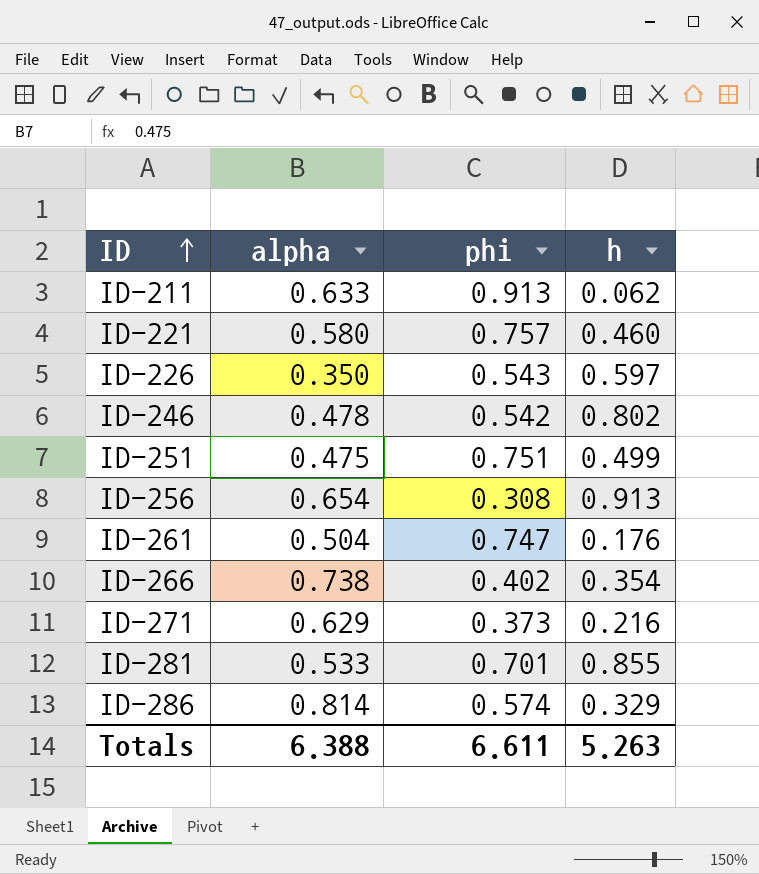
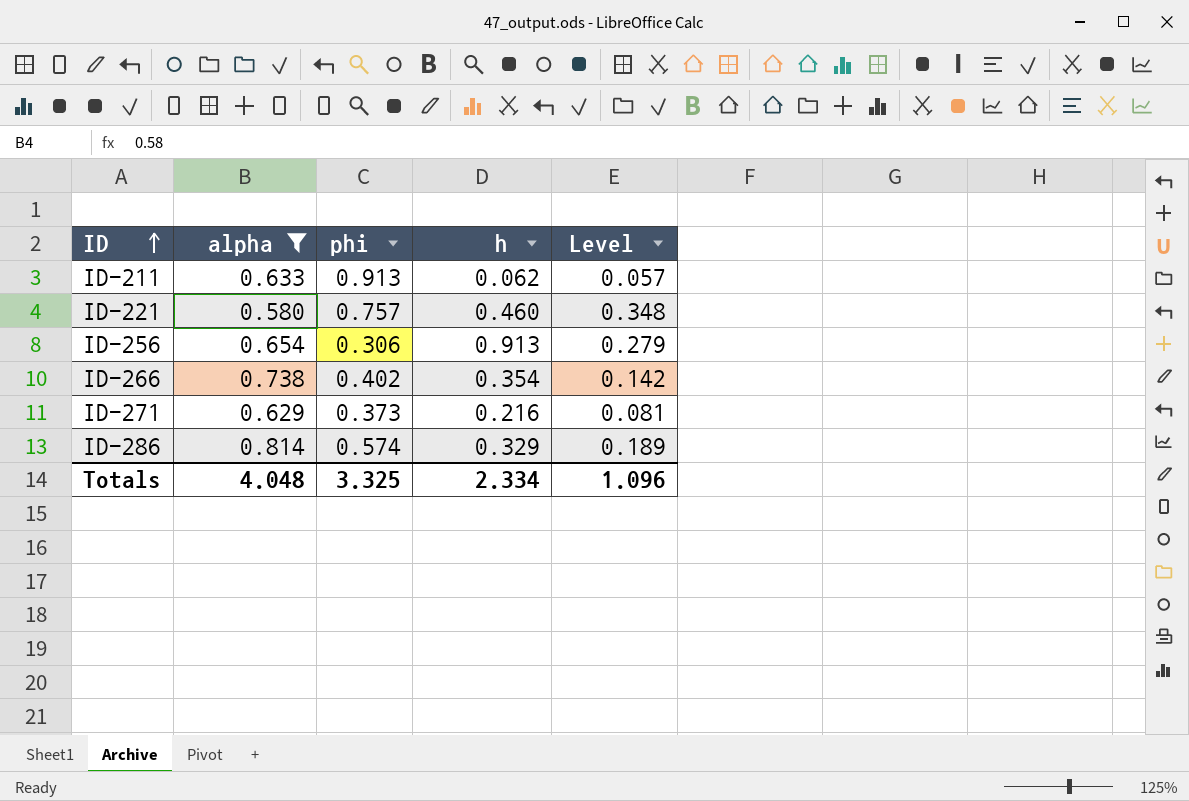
filter: none -> alpha >= 0.580
column Level | formula: none -> [phi] * [h]
ID-256 | phi: 0.308 -> 0.306
Totals | alpha: 6.388 -> 4.048
Totals | phi: 6.611 -> 3.325
Totals | h: 5.263 -> 2.334

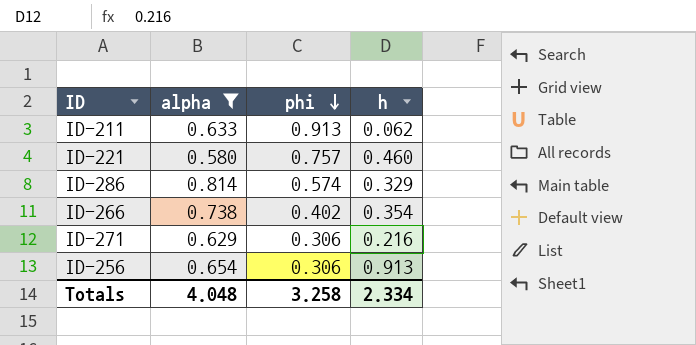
row order: ID ascending -> phi descending
column Level | formula: [phi] * [h] -> none
ID-271 | phi: 0.373 -> 0.306
Totals | phi: 3.325 -> 3.258

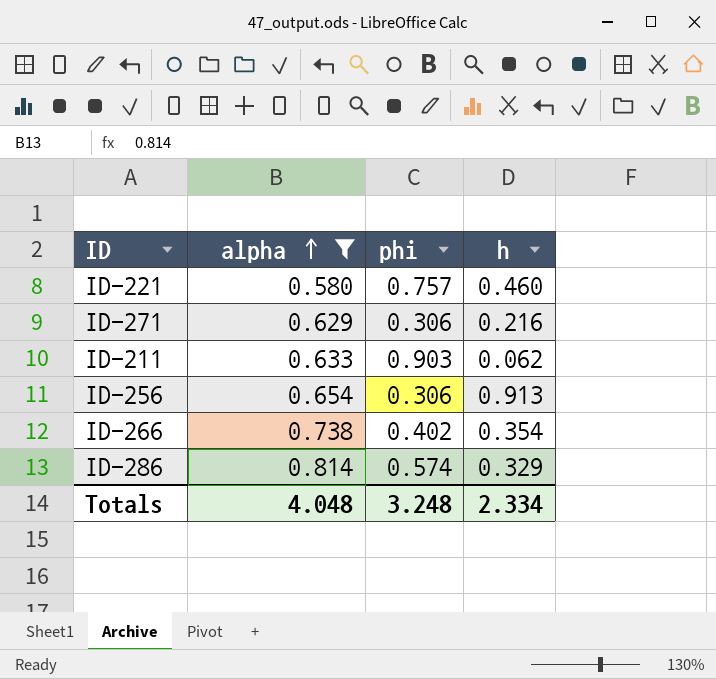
row order: phi descending -> alpha ascending
ID-211 | phi: 0.913 -> 0.903
Totals | phi: 3.258 -> 3.248

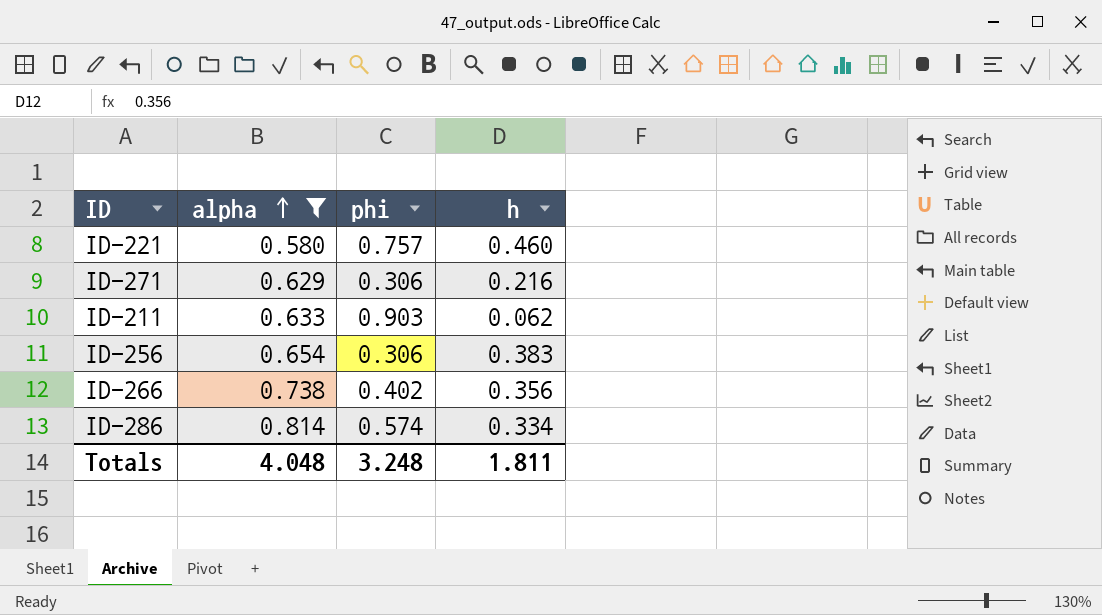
ID-256 | h: 0.913 -> 0.383
ID-266 | h: 0.354 -> 0.356
ID-286 | h: 0.329 -> 0.334
Totals | h: 2.334 -> 1.811

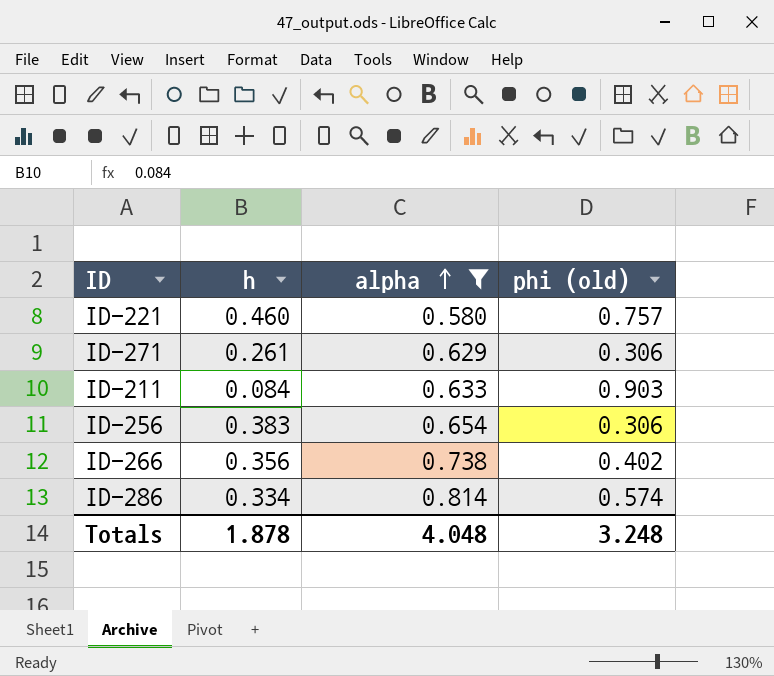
column h | position: 4 -> 2
column name: phi -> phi (old)
ID-271 | h: 0.216 -> 0.261
ID-211 | h: 0.062 -> 0.084
Totals | h: 1.811 -> 1.878

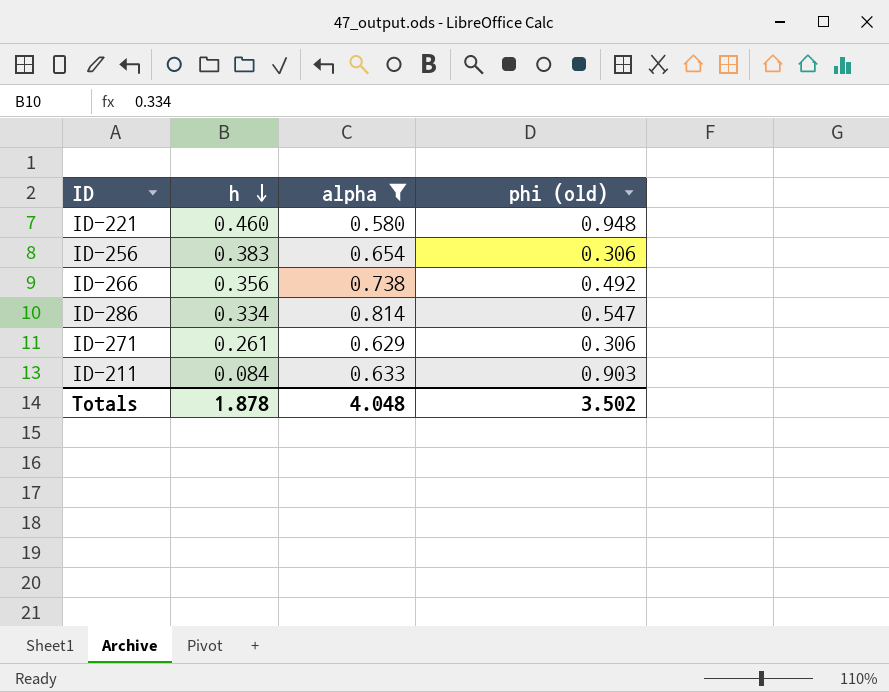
row order: alpha ascending -> h descending
ID-221 | phi (old): 0.757 -> 0.948
ID-266 | phi (old): 0.402 -> 0.492
ID-286 | phi (old): 0.574 -> 0.547
Totals | phi (old): 3.248 -> 3.502

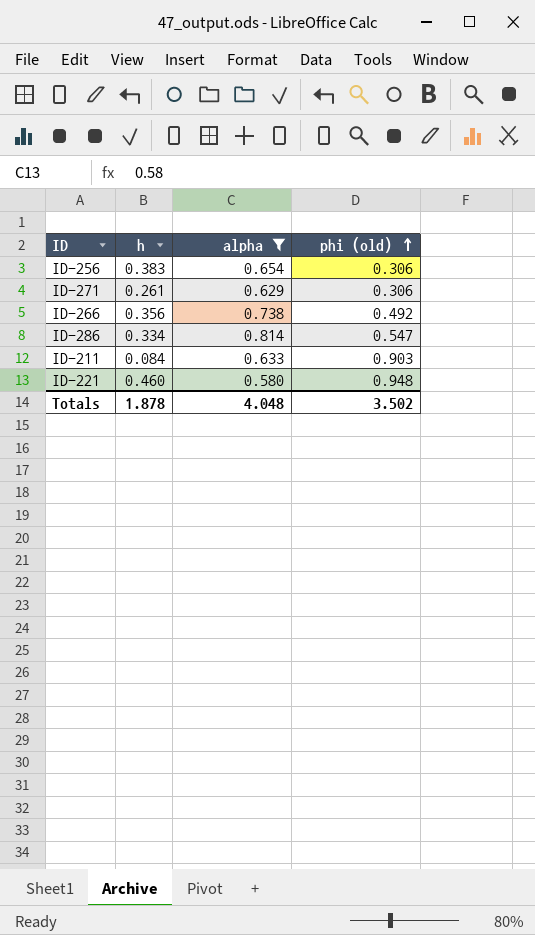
row order: h descending -> phi (old) ascending

